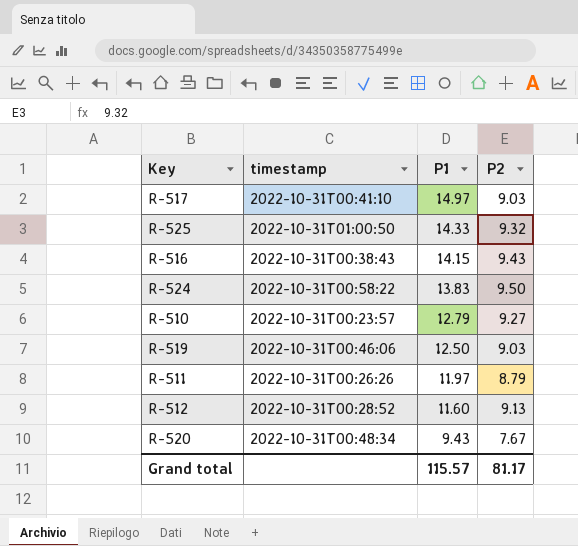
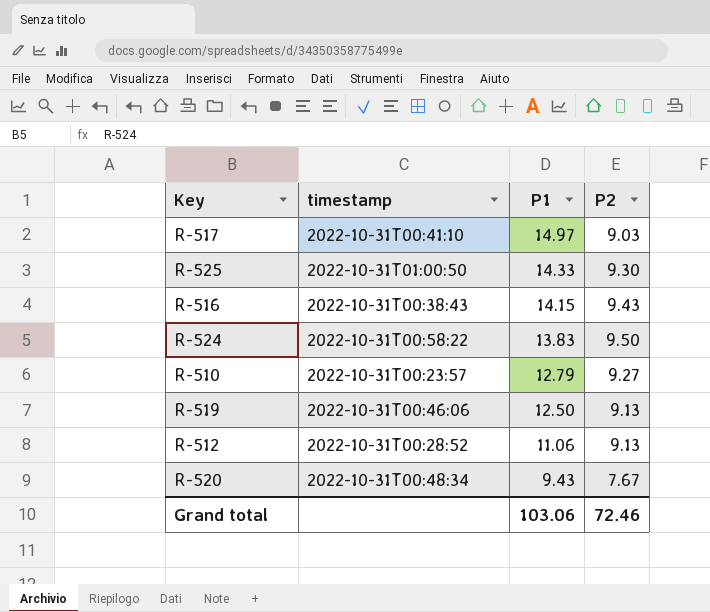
row R-511: 2022-10-31T00:26:26 | 11.97 | 8.79 -> none
R-525 | P2: 9.32 -> 9.30
R-519 | P2: 9.03 -> 9.13
R-512 | P1: 11.60 -> 11.06
Grand total | P1: 115.57 -> 103.06
Grand total | P2: 81.17 -> 72.46

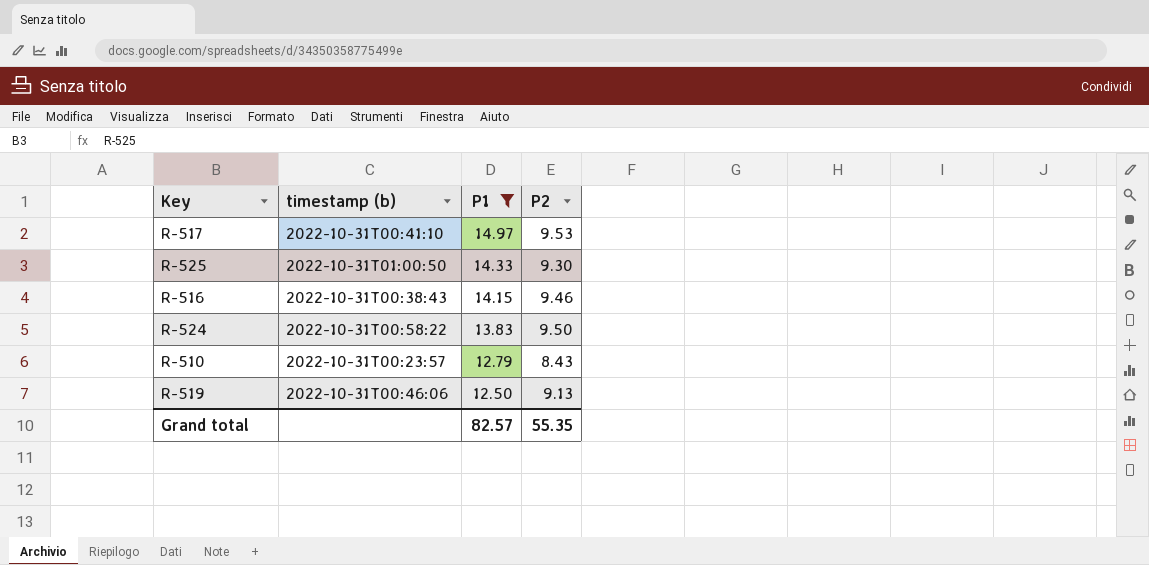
filter: none -> P1 >= 12.50
column name: timestamp -> timestamp (b)
R-517 | P2: 9.03 -> 9.53
R-516 | P2: 9.43 -> 9.46
R-510 | P2: 9.27 -> 8.43
Grand total | P1: 103.06 -> 82.57
Grand total | P2: 72.46 -> 55.35

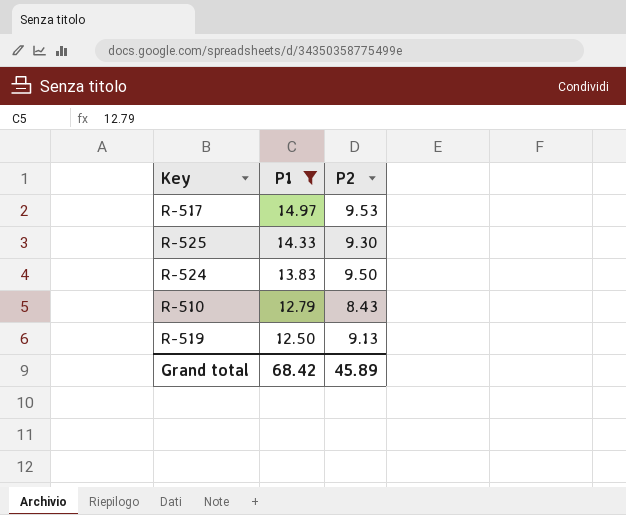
column timestamp (b) | position: 2 -> none
row R-516: 2022-10-31T00:38:43 | 14.15 | 9.46 -> none
Grand total | P1: 82.57 -> 68.42
Grand total | P2: 55.35 -> 45.89

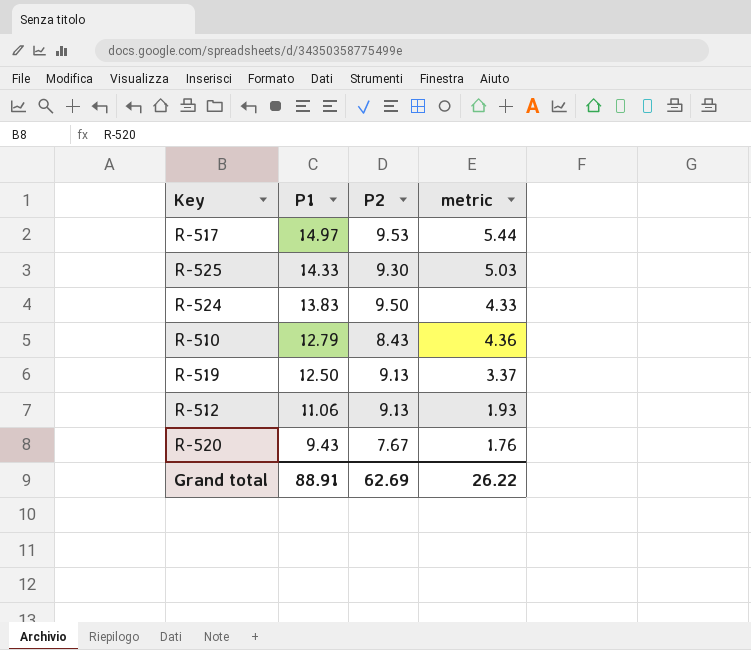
filter: P1 >= 12.50 -> none
column metric | formula: none -> [P1] - [P2]
Grand total | P1: 68.42 -> 88.91
Grand total | P2: 45.89 -> 62.69

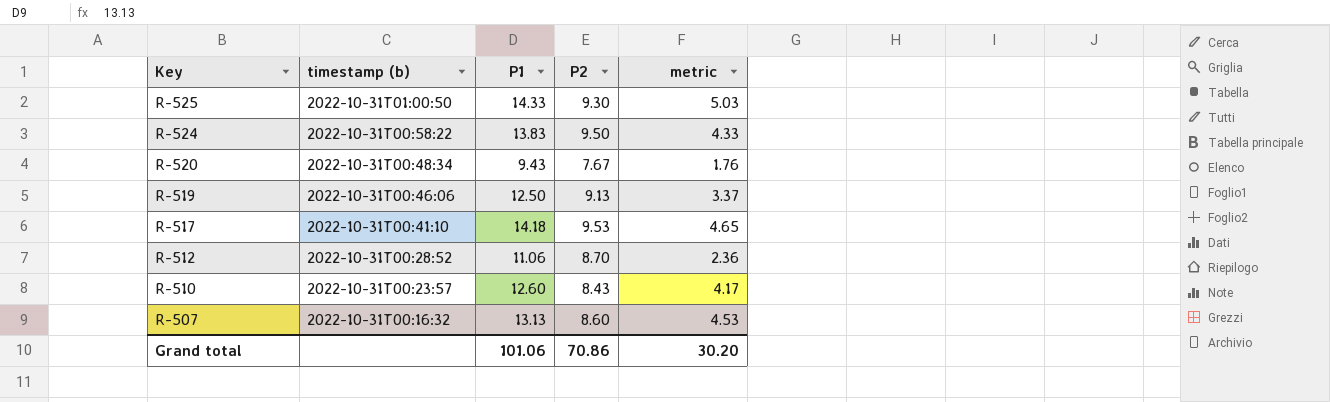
row order: P1 descending -> Key descending
column timestamp (b) | position: none -> 2
R-517 | P1: 14.97 -> 14.18
R-517 | metric: 5.44 -> 4.65
R-512 | P2: 9.13 -> 8.70
R-512 | metric: 1.93 -> 2.36
R-510 | P1: 12.79 -> 12.60
R-510 | metric: 4.36 -> 4.17
row R-507: none -> 2022-10-31T00:16:32 | 13.13 | 8.60 | 4.53
Grand total | P1: 88.91 -> 101.06
Grand total | P2: 62.69 -> 70.86
Grand total | metric: 26.22 -> 30.20

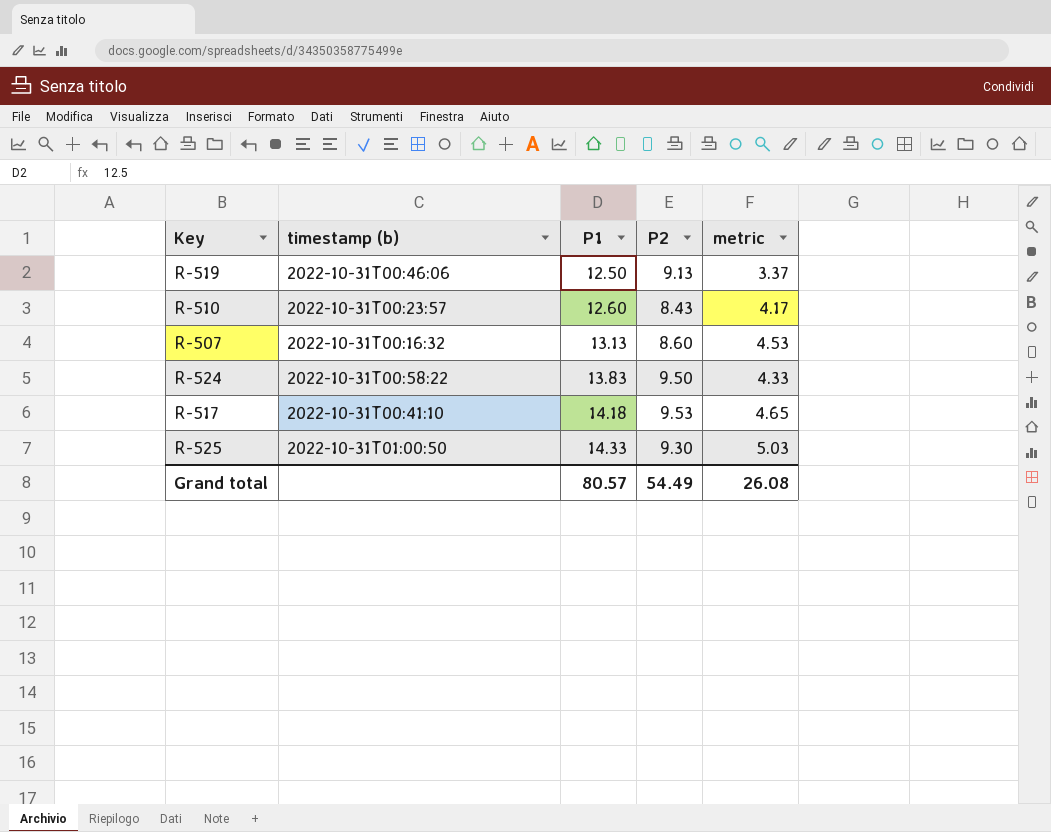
row order: Key descending -> P1 ascending
row R-520: 2022-10-31T00:48:34 | 9.43 | 7.67 | 1.76 -> none
row R-512: 2022-10-31T00:28:52 | 11.06 | 8.70 | 2.36 -> none
Grand total | P1: 101.06 -> 80.57
Grand total | P2: 70.86 -> 54.49
Grand total | metric: 30.20 -> 26.08

